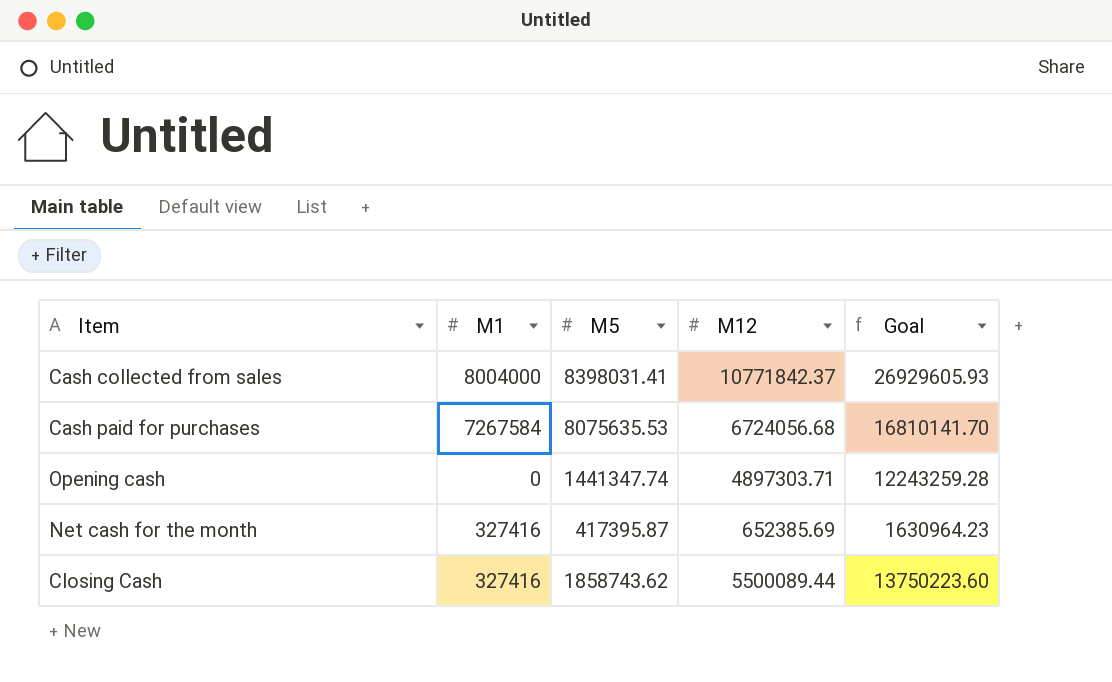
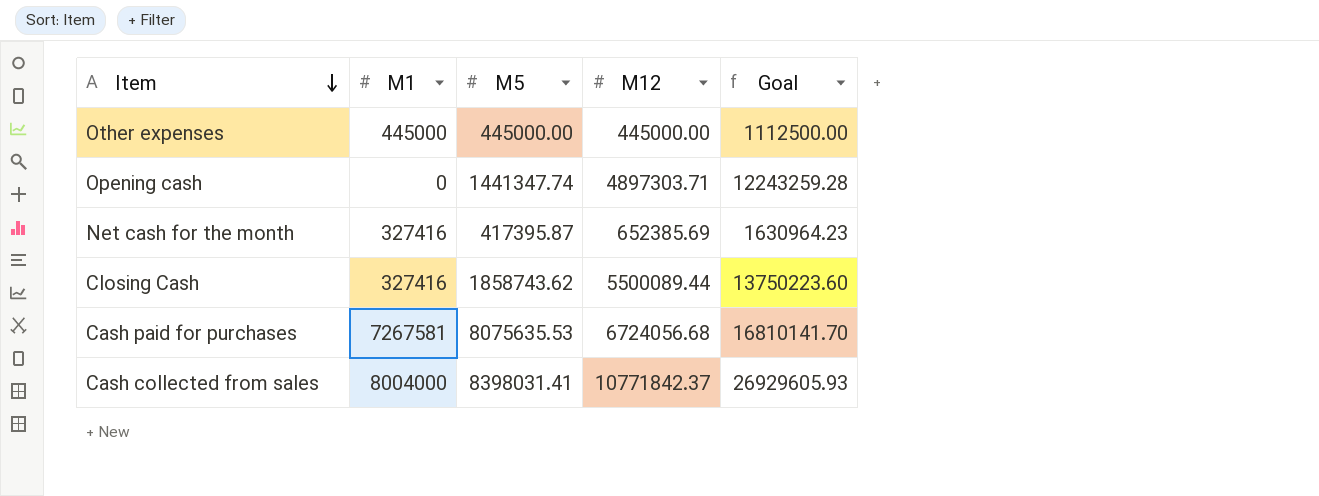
row order: none -> Item descending
row Other expenses: none -> 445000 | 445000.00 | 445000.00 | 1112500.00
Cash paid for purchases | M1: 7267584 -> 7267581

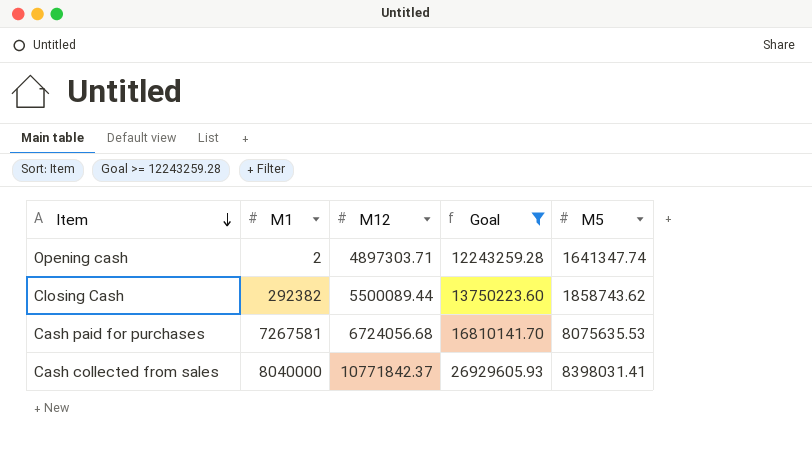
filter: none -> Goal >= 12243259.28
column M5 | position: 3 -> 5
Opening cash | M1: 0 -> 2
Opening cash | M5: 1441347.74 -> 1641347.74
Closing Cash | M1: 327416 -> 292382
Cash collected from sales | M1: 8004000 -> 8040000

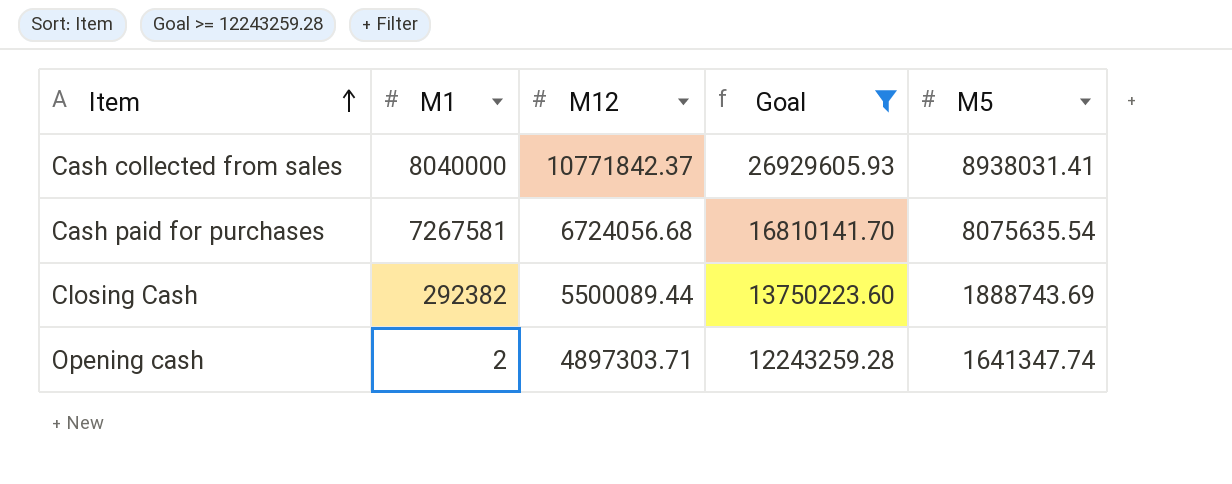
row order: Item descending -> Item ascending
Cash collected from sales | M5: 8398031.41 -> 8938031.41
Cash paid for purchases | M5: 8075635.53 -> 8075635.54
Closing Cash | M5: 1858743.62 -> 1888743.69

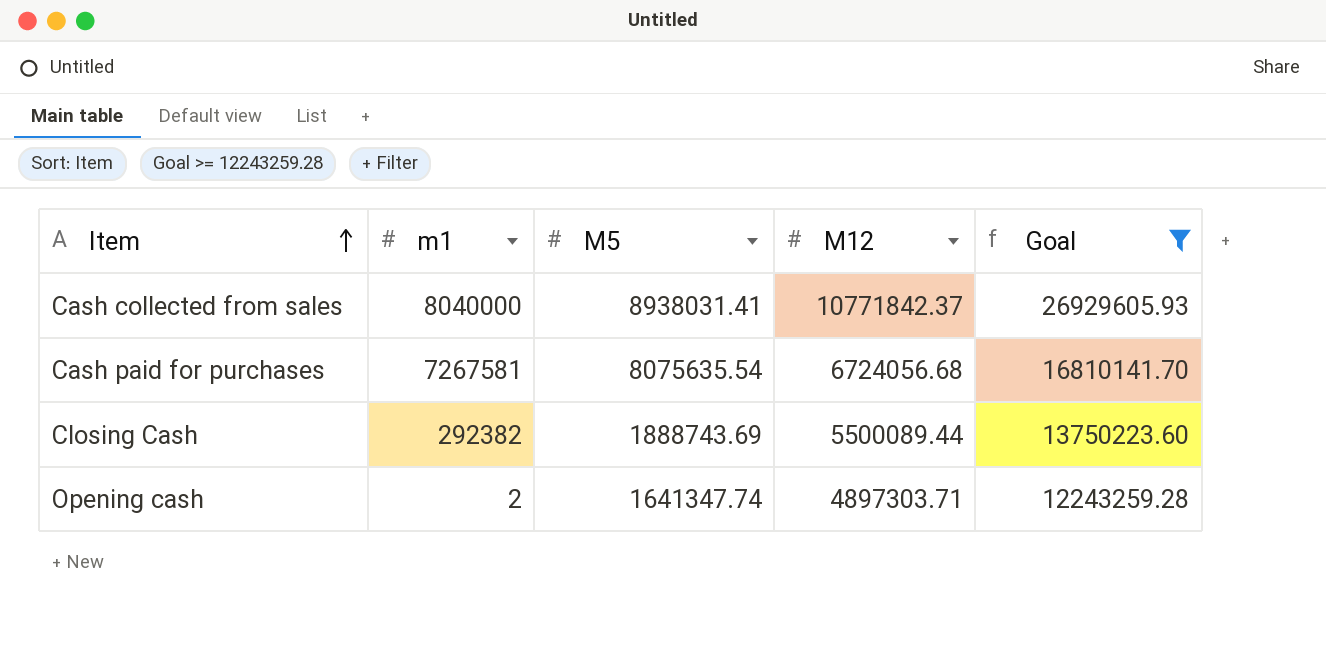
column name: M1 -> m1
column M5 | position: 5 -> 3

